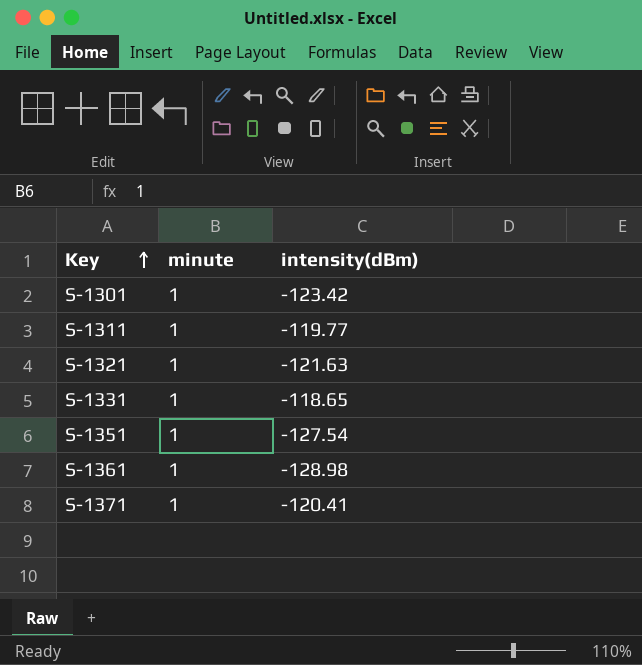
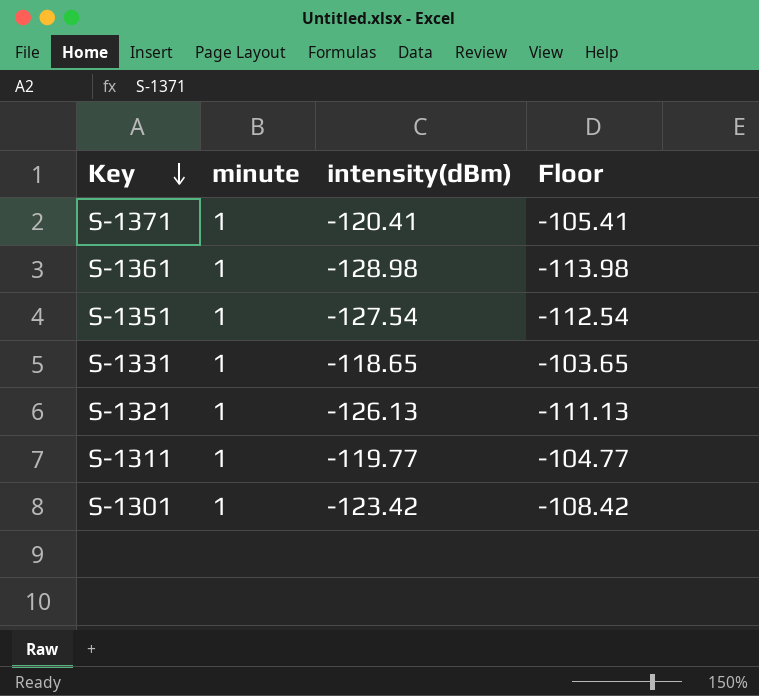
row order: Key ascending -> Key descending
column Floor | formula: none -> [intensity(dBm)] + 15
S-1321 | intensity(dBm): -121.63 -> -126.13

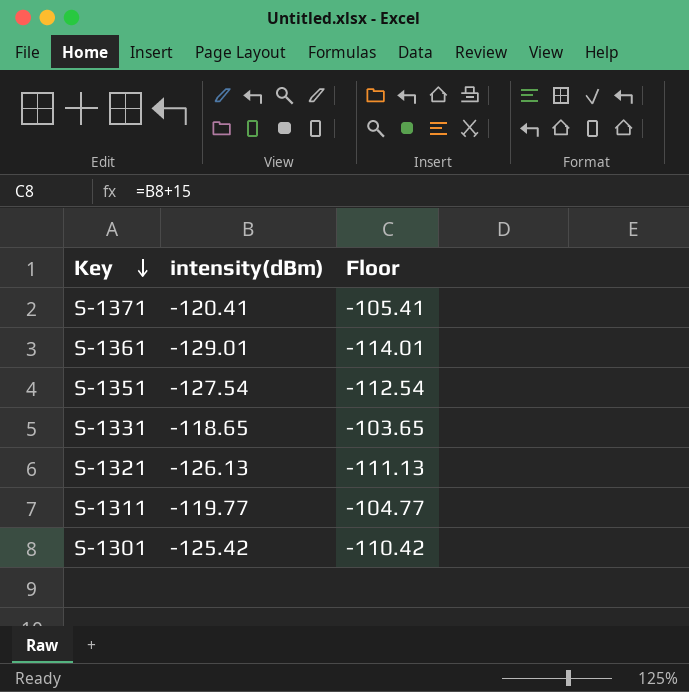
column minute | position: 2 -> none
S-1361 | intensity(dBm): -128.98 -> -129.01
S-1361 | Floor: -113.98 -> -114.01
S-1301 | intensity(dBm): -123.42 -> -125.42
S-1301 | Floor: -108.42 -> -110.42

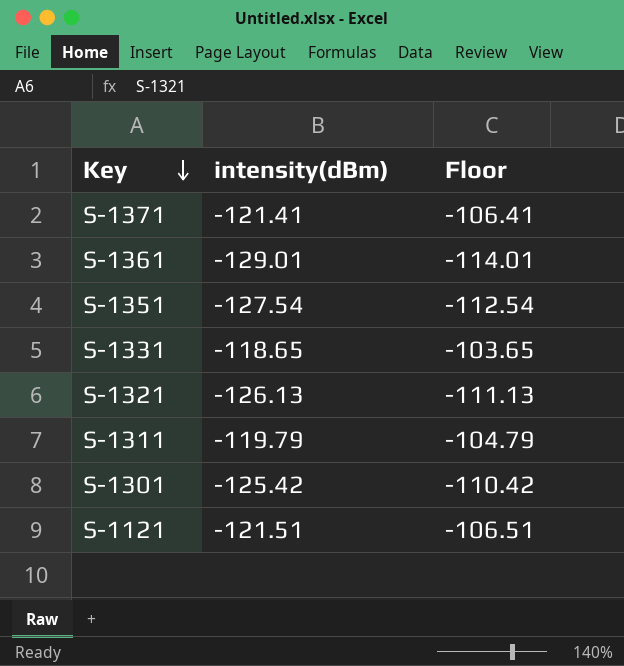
S-1371 | intensity(dBm): -120.41 -> -121.41
S-1371 | Floor: -105.41 -> -106.41
S-1311 | intensity(dBm): -119.77 -> -119.79
S-1311 | Floor: -104.77 -> -104.79
row S-1121: none -> -121.51 | -106.51

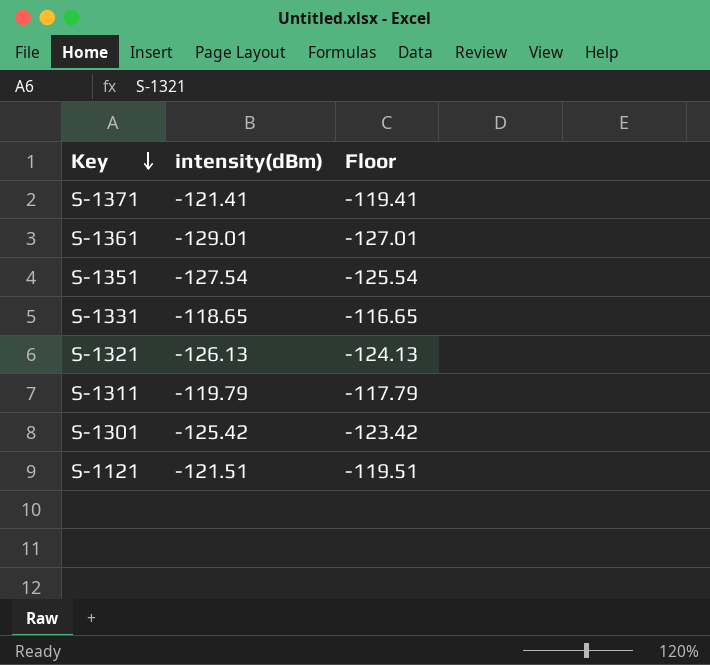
column Floor | formula: [intensity(dBm)] + 15 -> [intensity(dBm)] + 2

